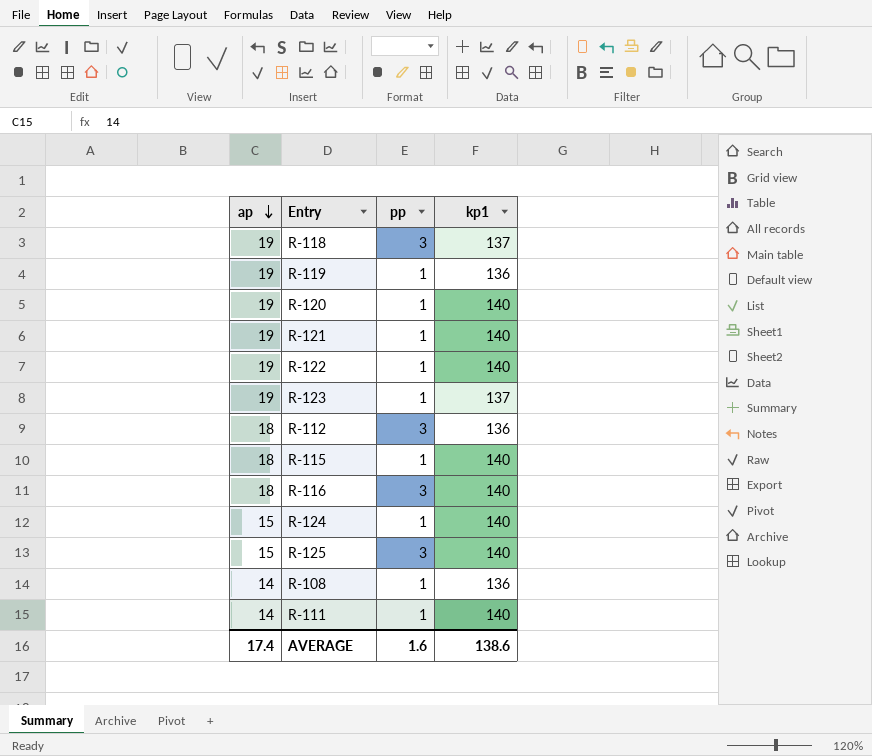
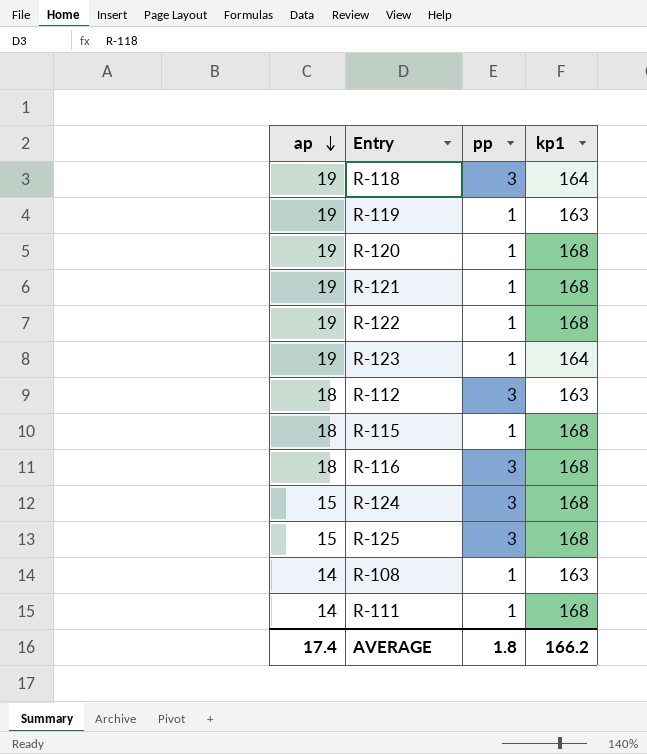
R-118 | kp1: 137 -> 164
R-119 | kp1: 136 -> 163
R-120 | kp1: 140 -> 168
R-121 | kp1: 140 -> 168
R-122 | kp1: 140 -> 168
R-123 | kp1: 137 -> 164
R-112 | kp1: 136 -> 163
R-115 | kp1: 140 -> 168
R-116 | kp1: 140 -> 168
R-124 | pp: 1 -> 3
R-124 | kp1: 140 -> 168
R-125 | kp1: 140 -> 168
R-108 | kp1: 136 -> 163
R-111 | kp1: 140 -> 168
AVERAGE | pp: 1.6 -> 1.8
AVERAGE | kp1: 138.6 -> 166.2

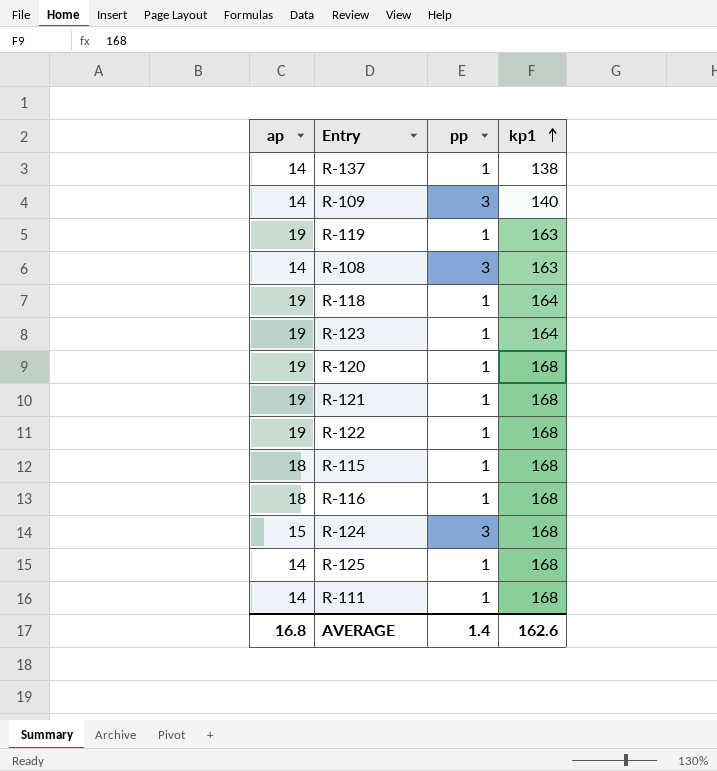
row order: ap descending -> kp1 ascending
row R-112: 18 | 3 | 163 -> none
row R-137: none -> 14 | 1 | 138
row R-109: none -> 14 | 3 | 140
R-108 | pp: 1 -> 3
R-118 | pp: 3 -> 1
R-116 | pp: 3 -> 1
R-125 | ap: 15 -> 14
R-125 | pp: 3 -> 1
AVERAGE | ap: 17.4 -> 16.8
AVERAGE | pp: 1.8 -> 1.4
AVERAGE | kp1: 166.2 -> 162.6

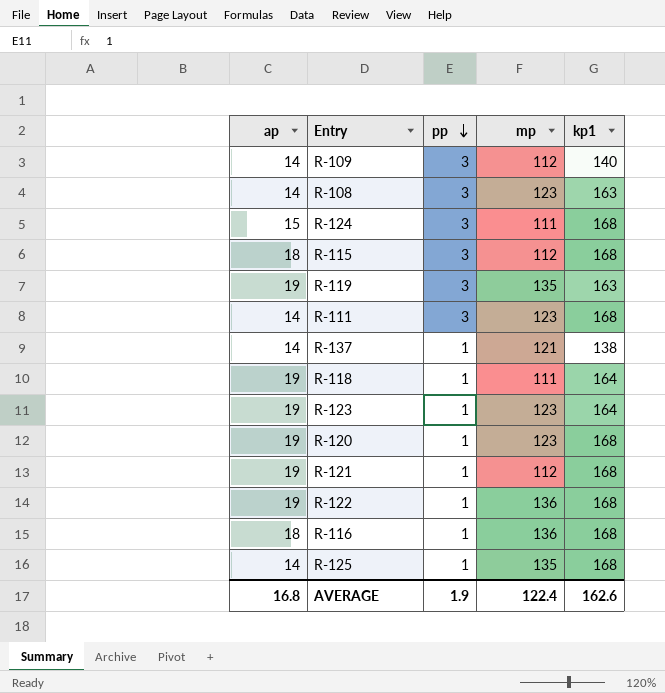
row order: kp1 ascending -> pp descending
column mp | position: none -> 4
R-115 | pp: 1 -> 3
R-119 | pp: 1 -> 3
R-111 | pp: 1 -> 3
AVERAGE | pp: 1.4 -> 1.9

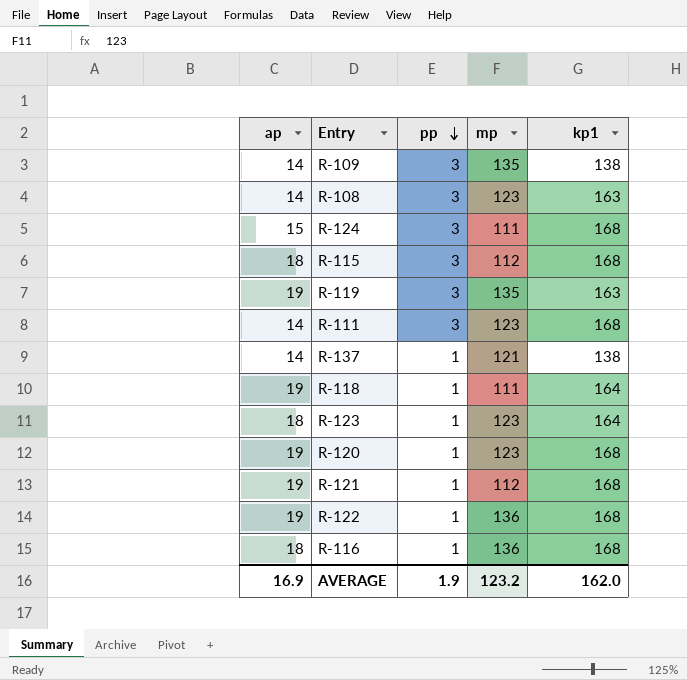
row R-125: 14 | 1 | 135 | 168 -> none
R-109 | mp: 112 -> 135
R-109 | kp1: 140 -> 138
R-123 | ap: 19 -> 18
AVERAGE | ap: 16.8 -> 16.9
AVERAGE | mp: 122.4 -> 123.2
AVERAGE | kp1: 162.6 -> 162.0

